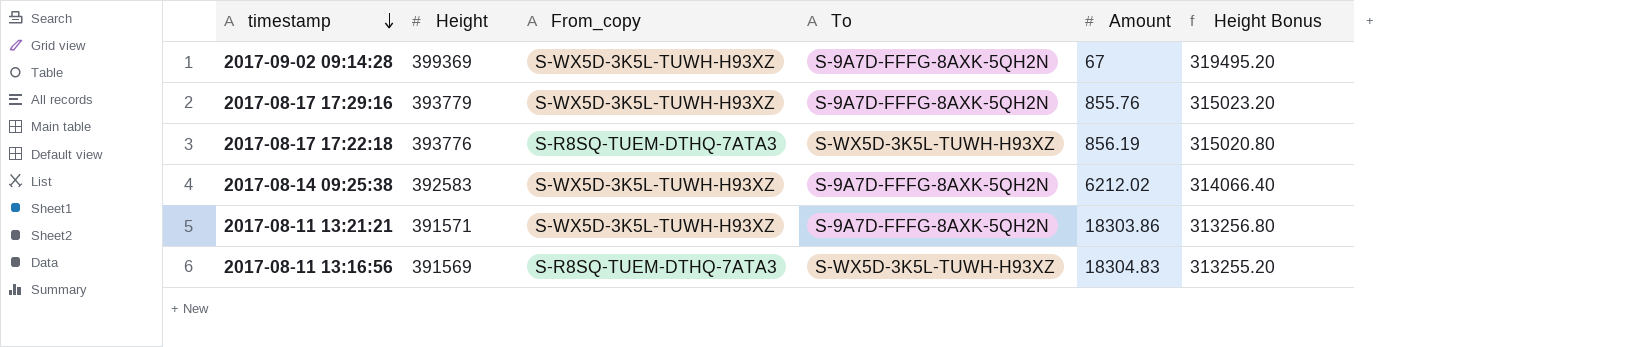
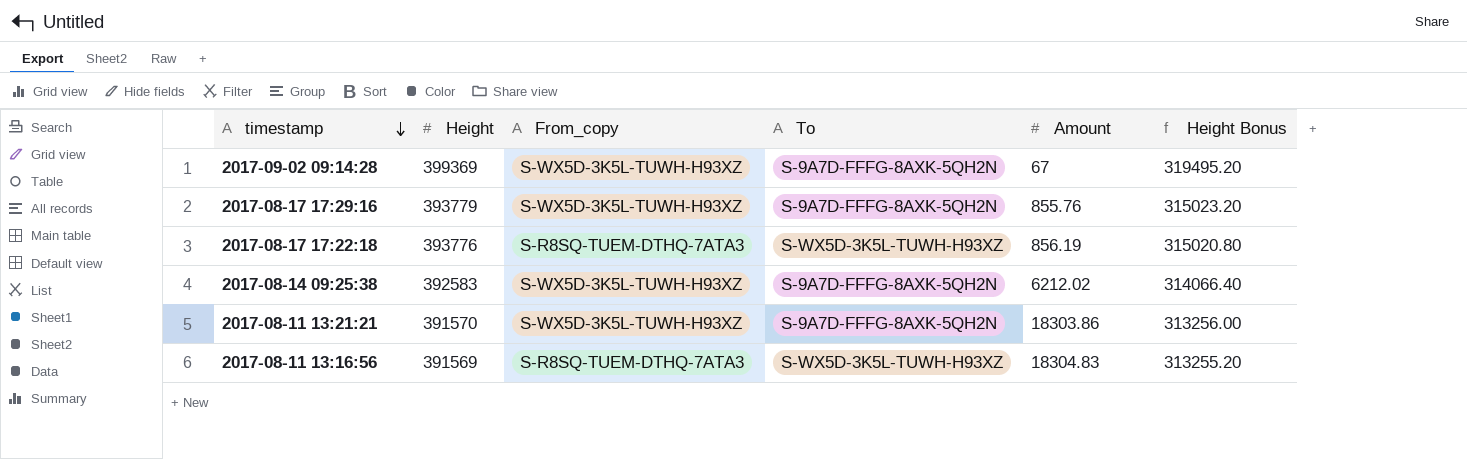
2017-08-11 13:21:21 | Height: 391571 -> 391570
2017-08-11 13:21:21 | Height Bonus: 313256.80 -> 313256.00

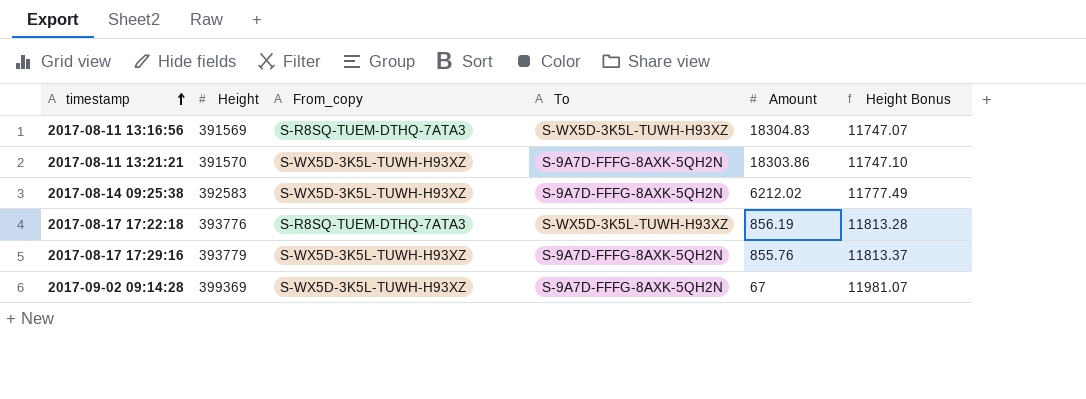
row order: timestamp descending -> timestamp ascending
column Height Bonus | formula: [Height] * 0.8 -> [Height] * 0.03

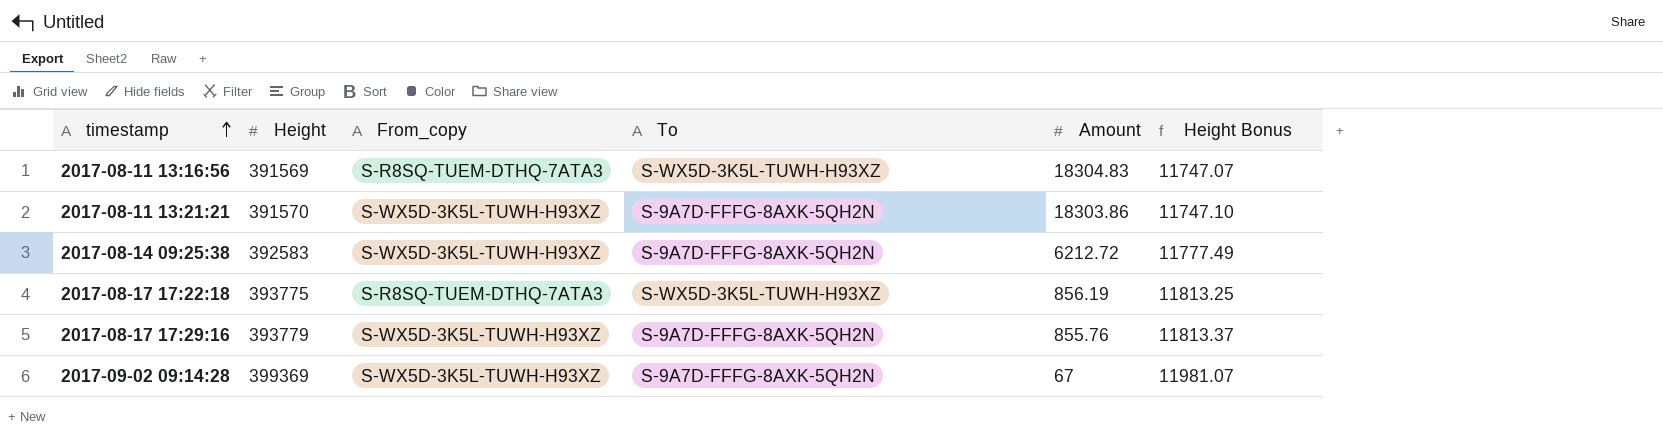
2017-08-14 09:25:38 | Amount: 6212.02 -> 6212.72
2017-08-17 17:22:18 | Height: 393776 -> 393775
2017-08-17 17:22:18 | Height Bonus: 11813.28 -> 11813.25

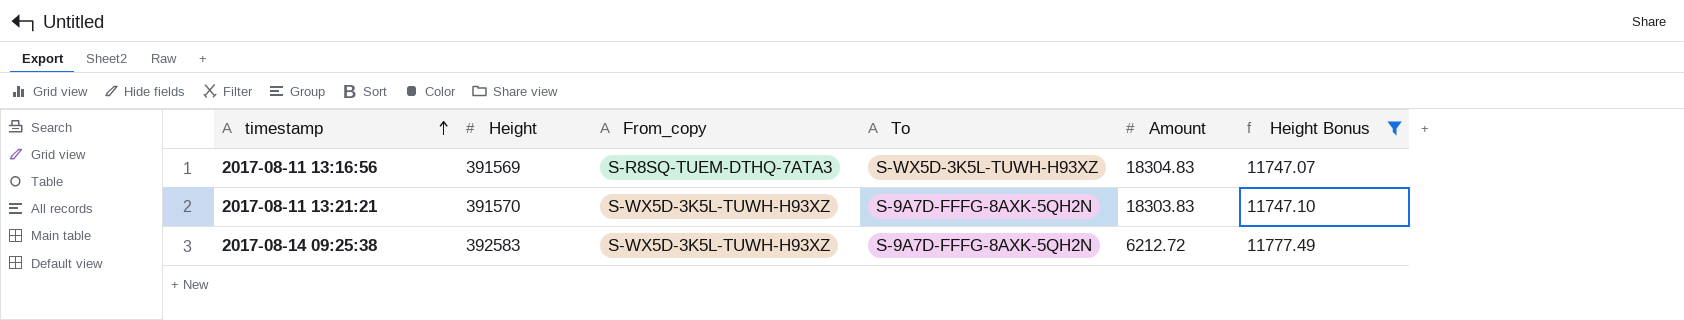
filter: none -> Height Bonus <= 11777.49
2017-08-11 13:21:21 | Amount: 18303.86 -> 18303.83

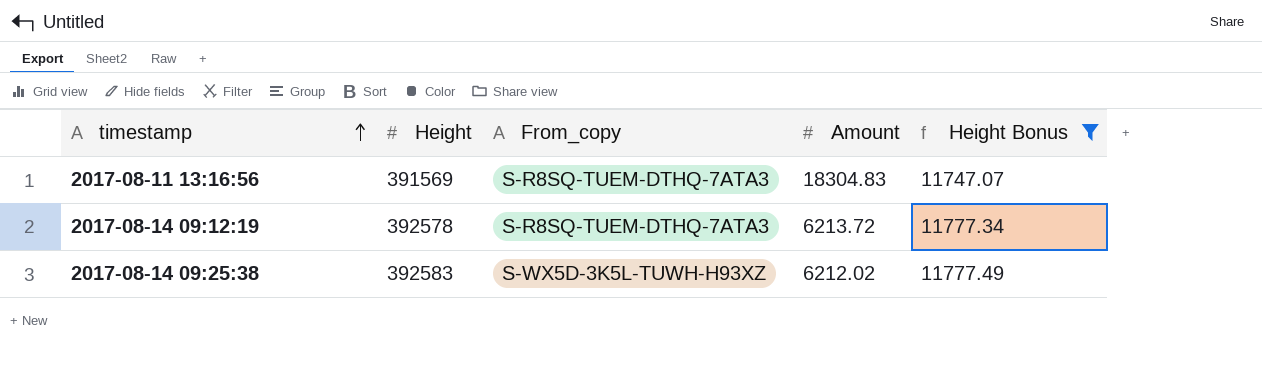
column To | position: 4 -> none
row 2017-08-11 13:21:21: 391570 | S-WX5D-3K5L-TUWH-H93XZ | S-9A7D-FFFG-8AXK-5QH2N | 18303.83 | 11747.10 -> none
row 2017-08-14 09:12:19: none -> 392578 | S-R8SQ-TUEM-DTHQ-7ATA3 | 6213.72 | 11777.34
2017-08-14 09:25:38 | Amount: 6212.72 -> 6212.02

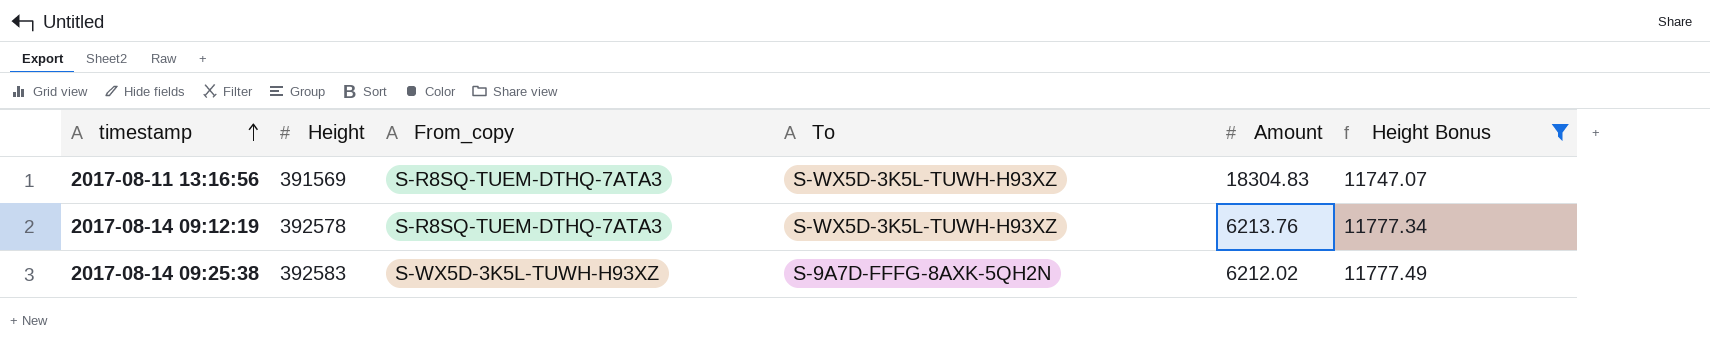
column To | position: none -> 4
2017-08-14 09:12:19 | Amount: 6213.72 -> 6213.76

